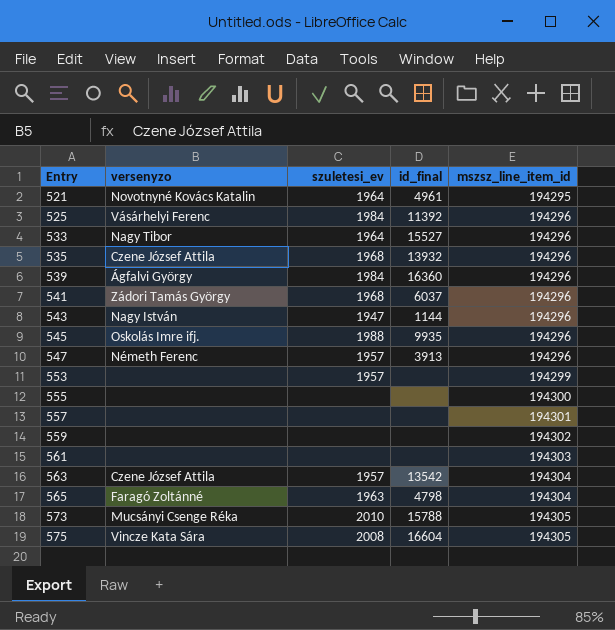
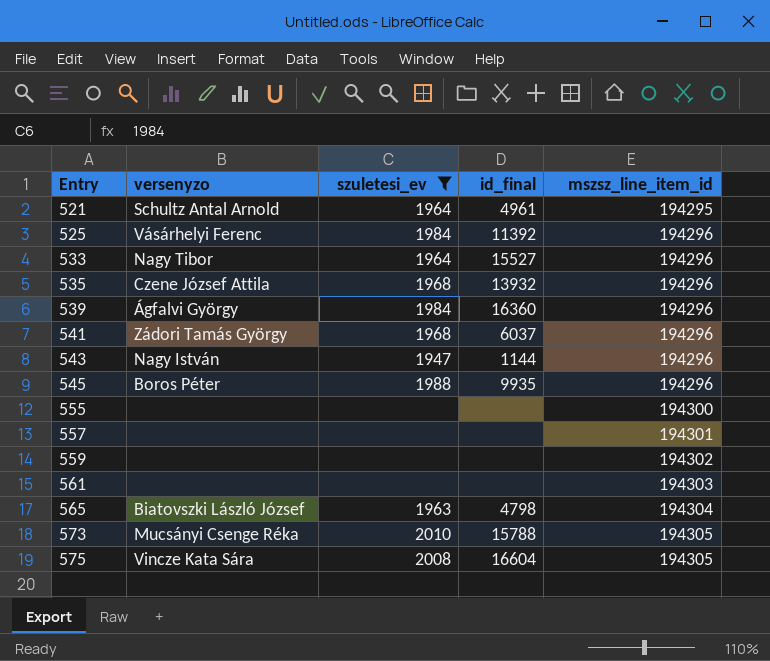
filter: none -> szuletesi_ev != 1957
521 | versenyzo: Novotnyné Kovács Katalin -> Schultz Antal Arnold
545 | versenyzo: Oskolás Imre ifj. -> Boros Péter
565 | versenyzo: Faragó Zoltánné -> Biatovszki László József

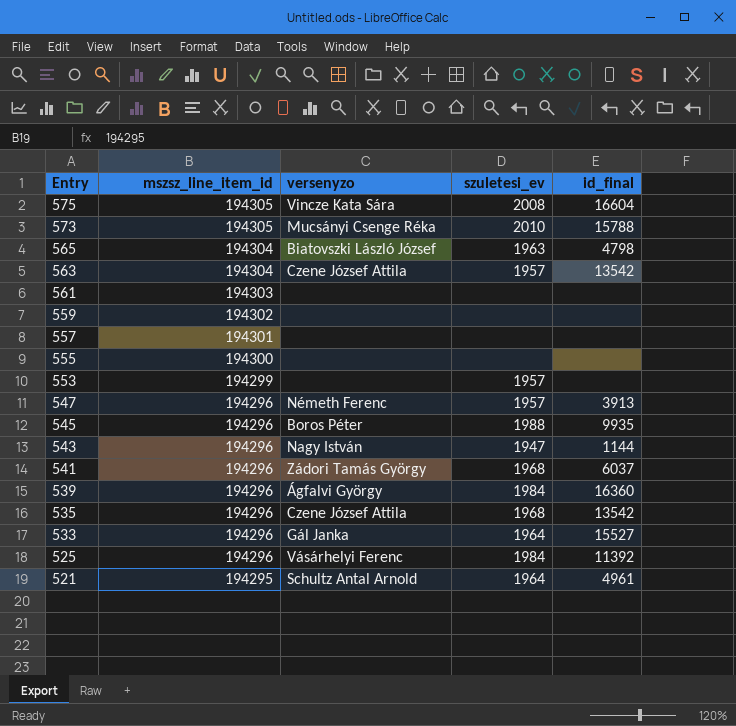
filter: szuletesi_ev != 1957 -> none
row order: Entry ascending -> Entry descending
column mszsz_line_item_id | position: 5 -> 2
535 | id_final: 13932 -> 13542
533 | versenyzo: Nagy Tibor -> Gál Janka

